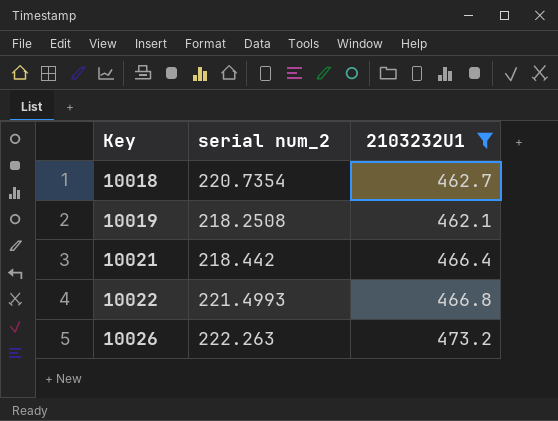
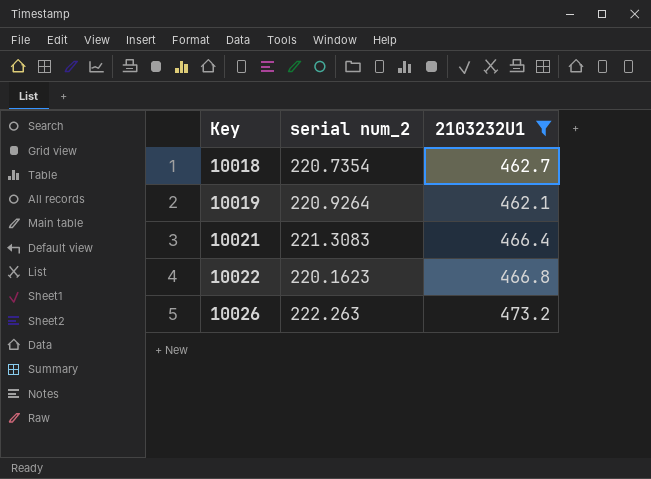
10019 | serial num_2: 218.2508 -> 220.9264
10021 | serial num_2: 218.442 -> 221.3083
10022 | serial num_2: 221.4993 -> 220.1623

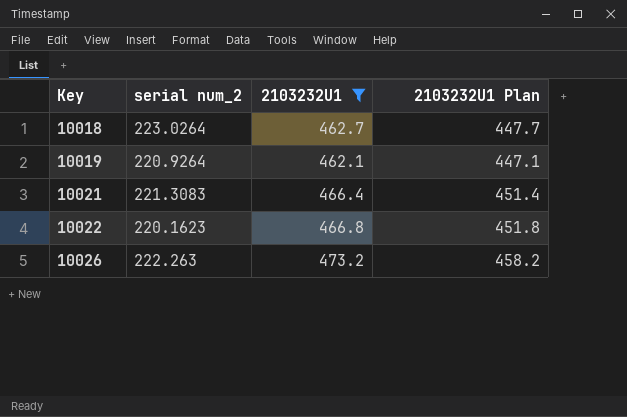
column 2103232U1 Plan | formula: none -> [2103232U1] - 15
10018 | serial num_2: 220.7354 -> 223.0264

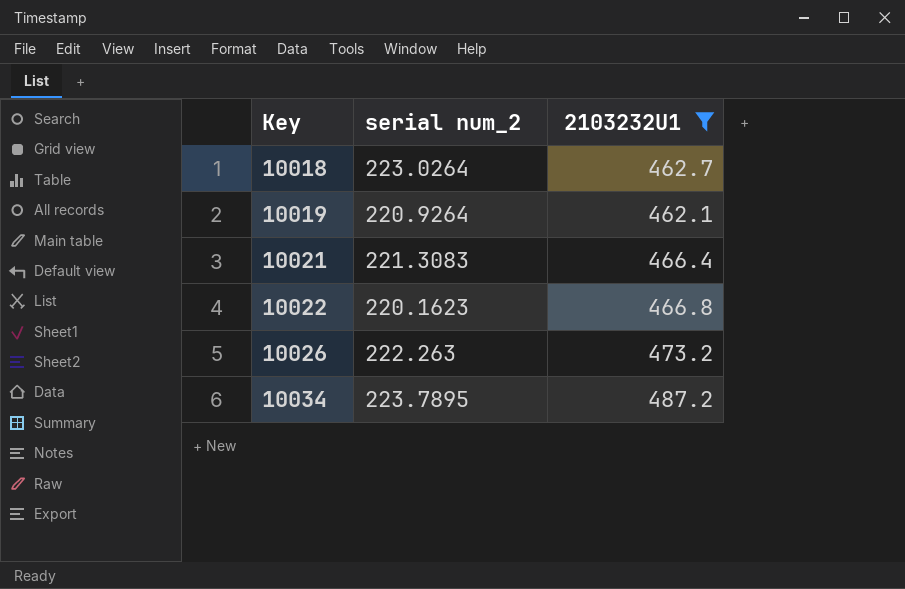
column 2103232U1 Plan | formula: [2103232U1] - 15 -> none
row 10034: none -> 223.7895 | 487.2

